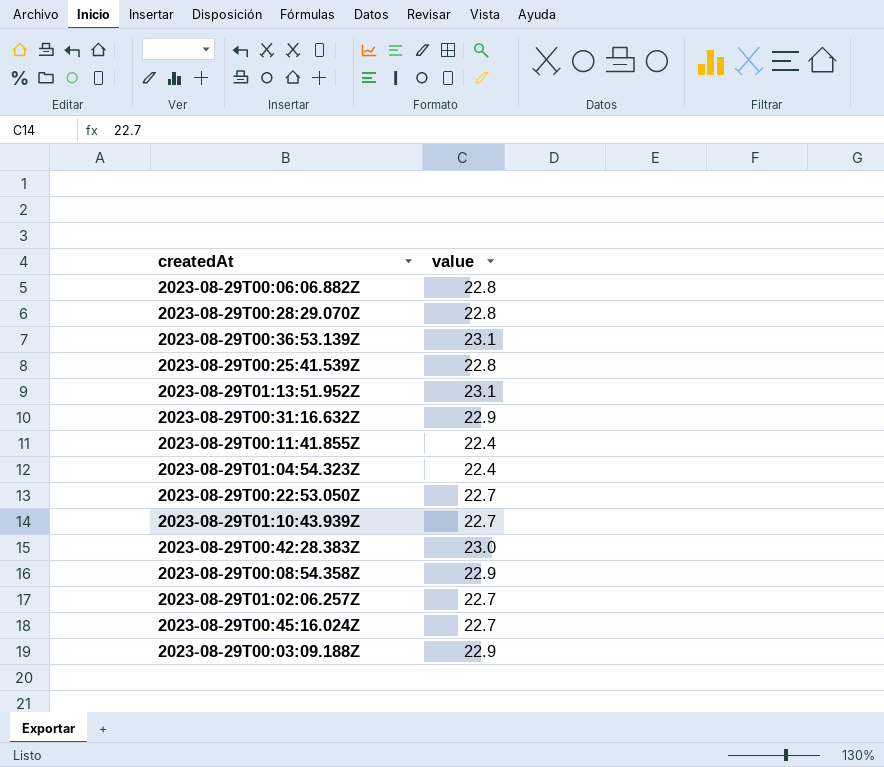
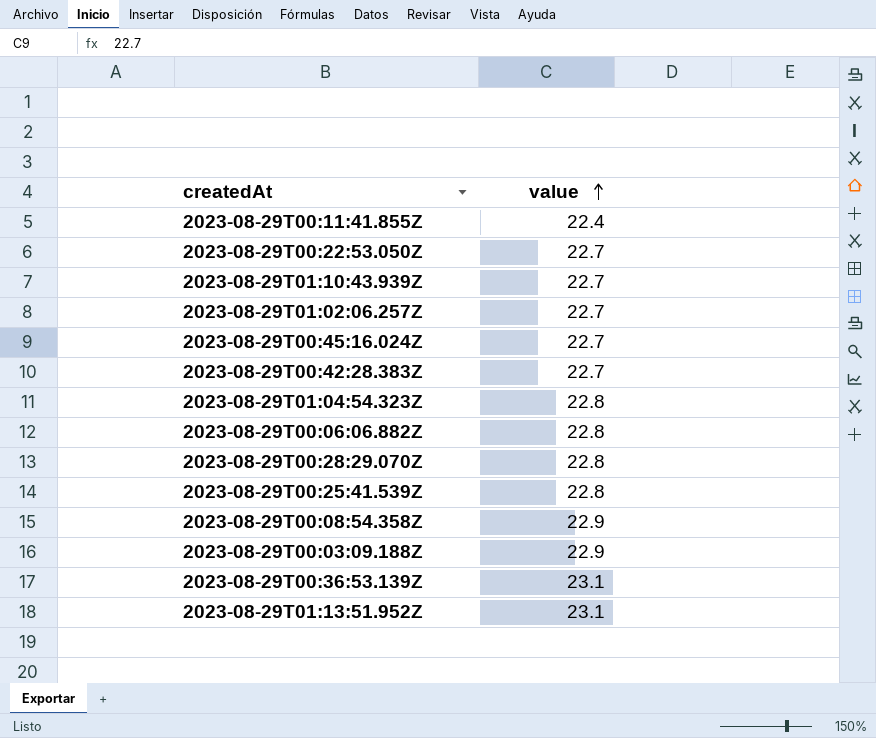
row order: none -> value ascending
row 2023-08-29T00:31:16.632Z: 22.9 -> none
2023-08-29T00:42:28.383Z | value: 23.0 -> 22.7
2023-08-29T01:04:54.323Z | value: 22.4 -> 22.8

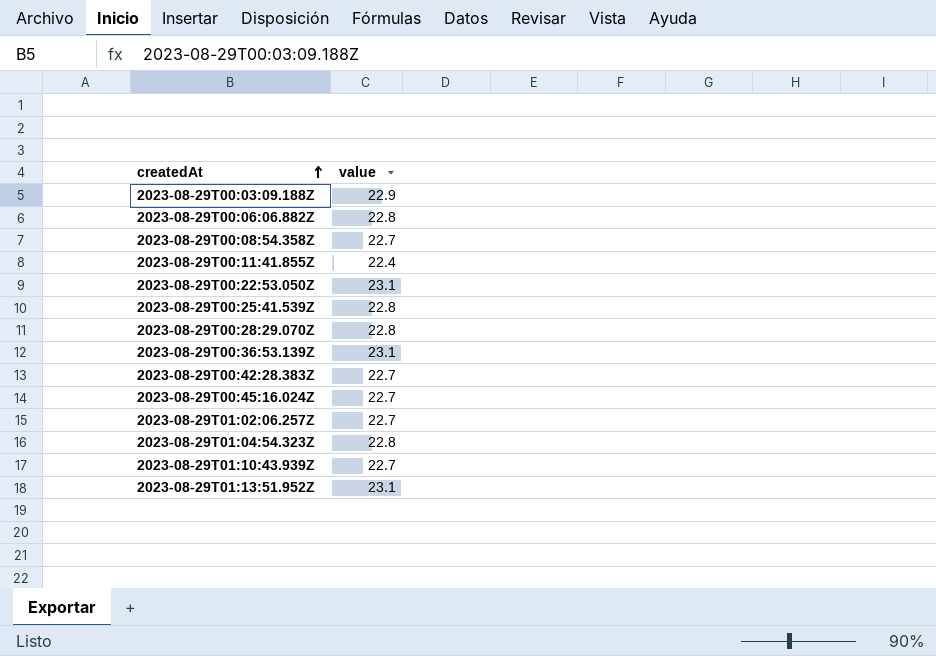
row order: value ascending -> createdAt ascending
2023-08-29T00:08:54.358Z | value: 22.9 -> 22.7
2023-08-29T00:22:53.050Z | value: 22.7 -> 23.1

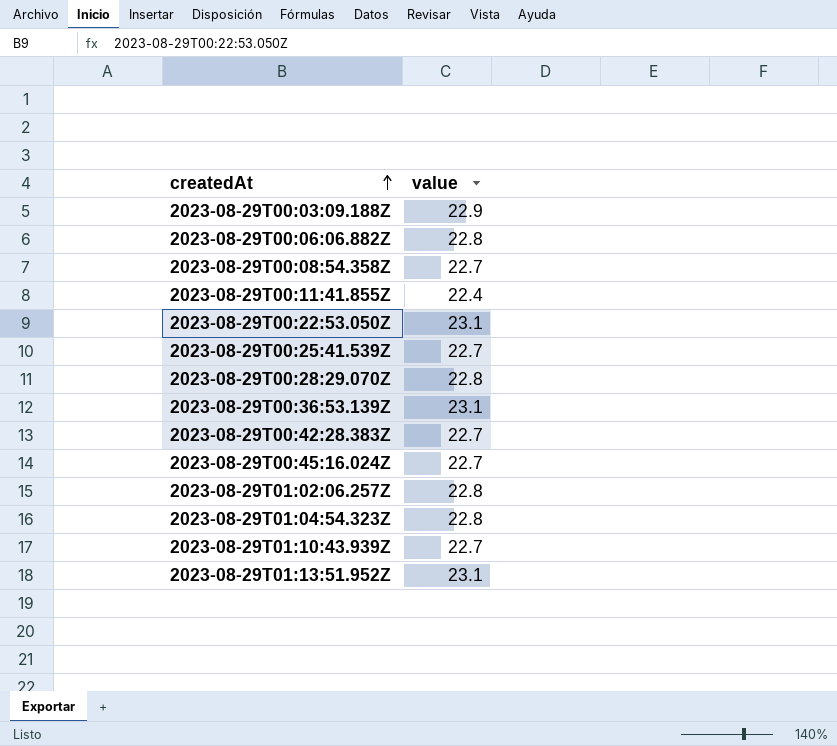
2023-08-29T00:25:41.539Z | value: 22.8 -> 22.7
2023-08-29T01:02:06.257Z | value: 22.7 -> 22.8

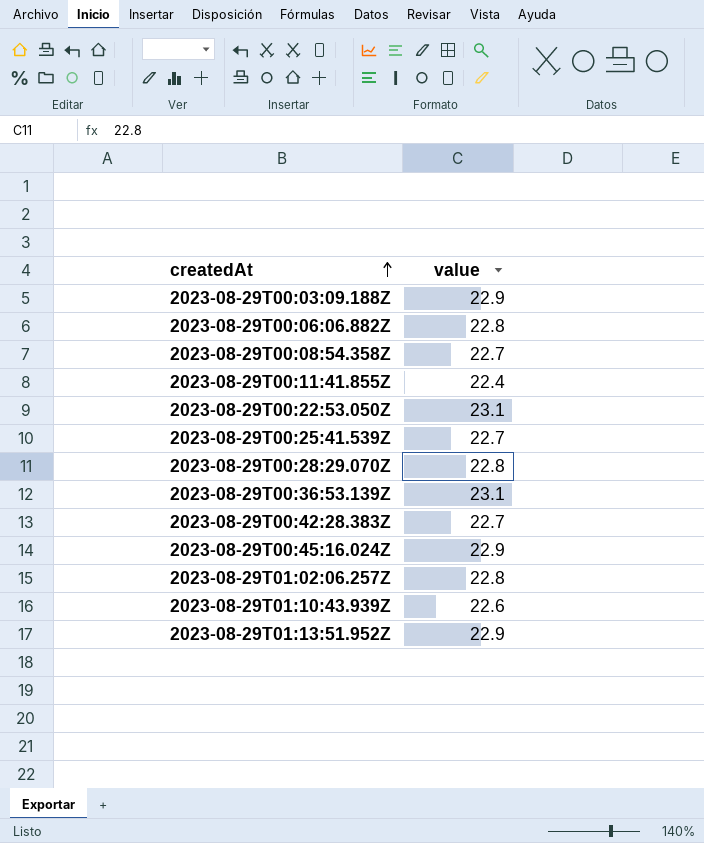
row 2023-08-29T01:04:54.323Z: 22.8 -> none
2023-08-29T00:45:16.024Z | value: 22.7 -> 22.9
2023-08-29T01:10:43.939Z | value: 22.7 -> 22.6
2023-08-29T01:13:51.952Z | value: 23.1 -> 22.9

